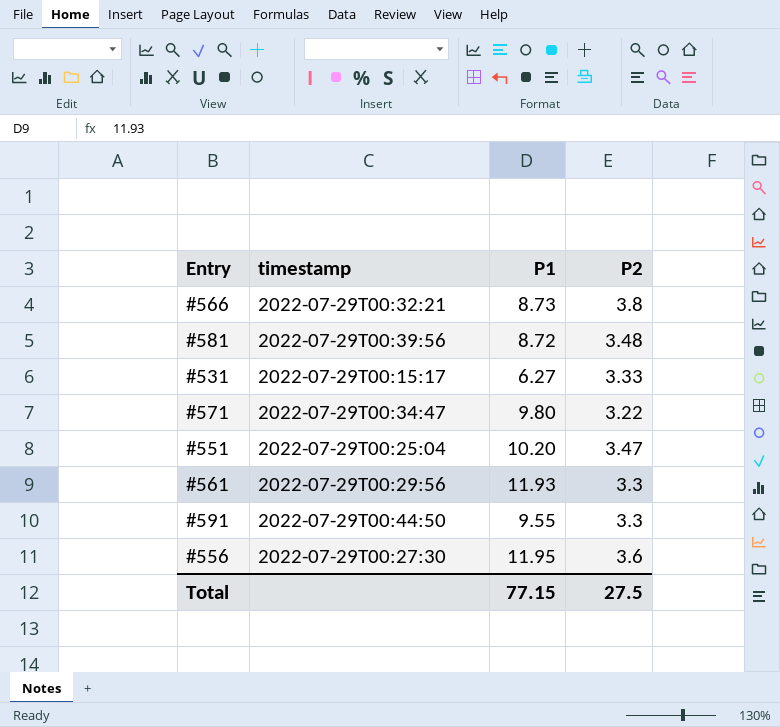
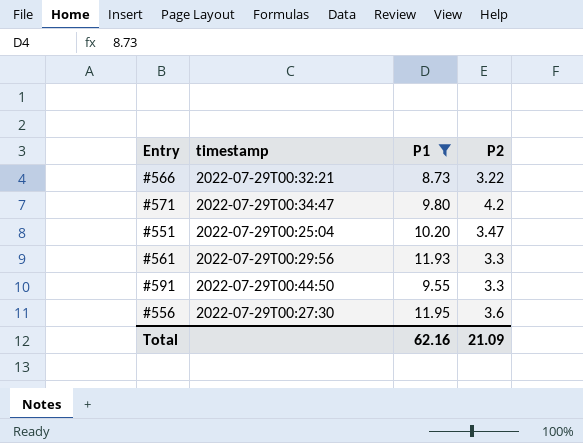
filter: none -> P1 >= 8.73
#566 | P2: 3.8 -> 3.22
#571 | P2: 3.22 -> 4.2
Total | P1: 77.15 -> 62.16
Total | P2: 27.5 -> 21.09

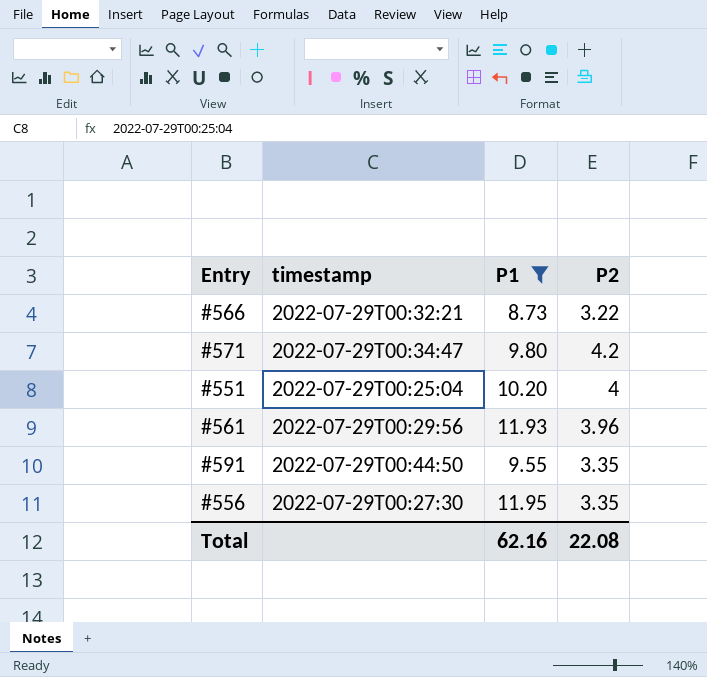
#551 | P2: 3.47 -> 4
#561 | P2: 3.3 -> 3.96
#591 | P2: 3.3 -> 3.35
#556 | P2: 3.6 -> 3.35
Total | P2: 21.09 -> 22.08

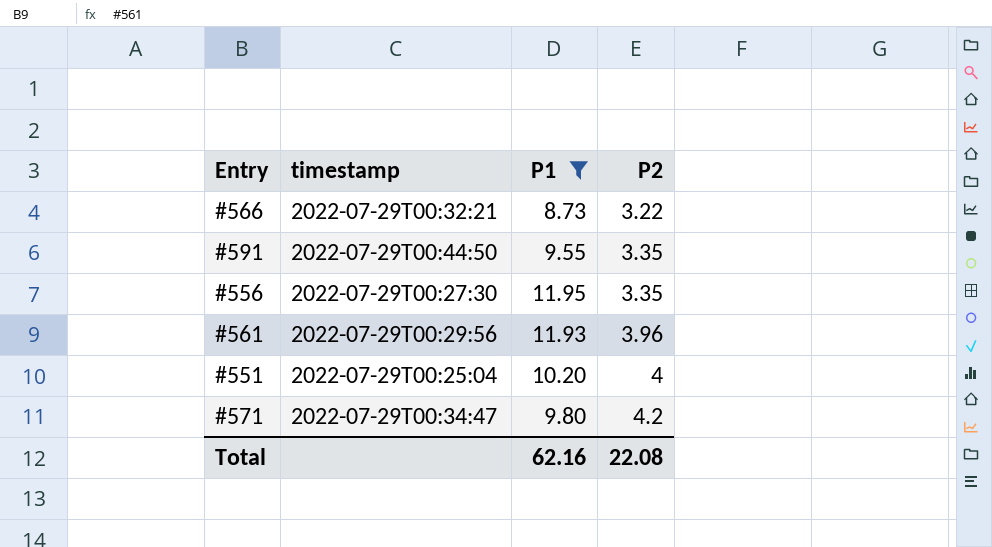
row order: none -> P2 ascending

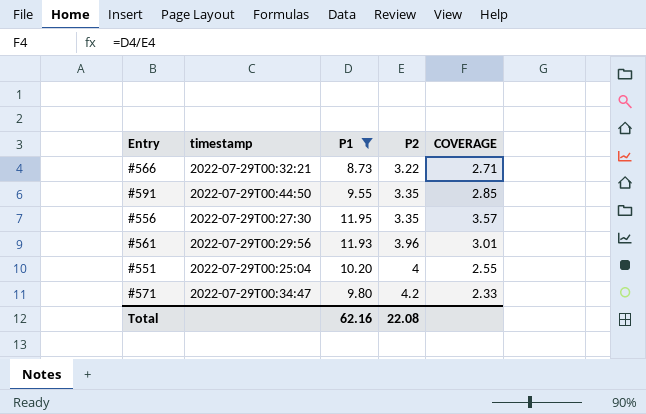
column COVERAGE | formula: none -> [P1] / [P2]

